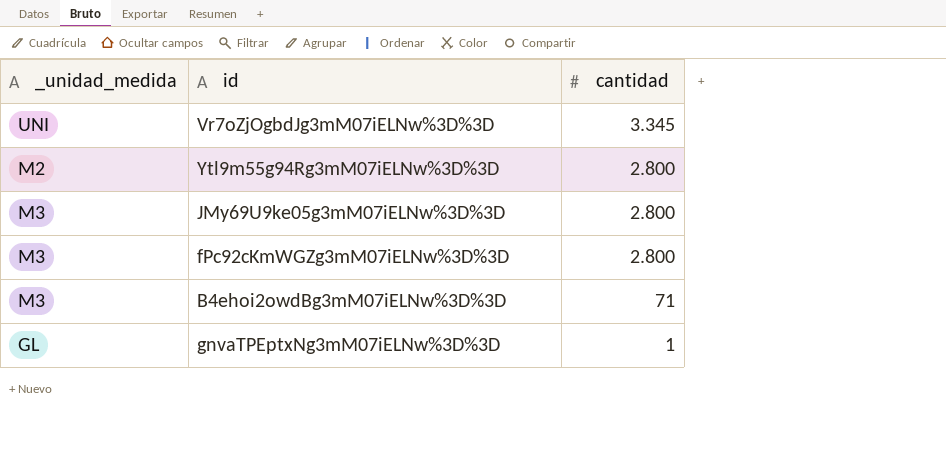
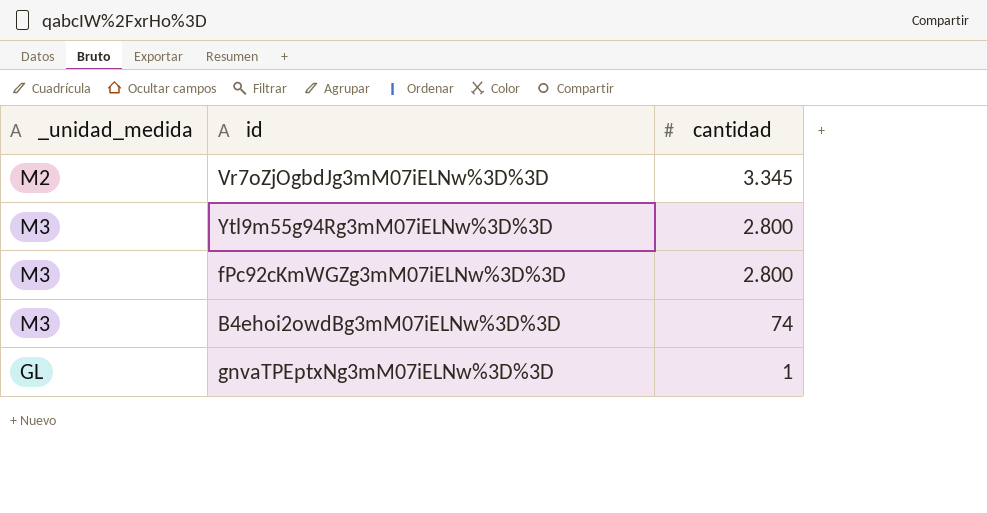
row JMy69U9ke05g3mM07iELNw%3D%3D: M3 | 2.800 -> none
Vr7oZjOgbdJg3mM07iELNw%3D%3D | _unidad_medida: UNI -> M2
Ytl9m55g94Rg3mM07iELNw%3D%3D | _unidad_medida: M2 -> M3
B4ehoi2owdBg3mM07iELNw%3D%3D | cantidad: 71 -> 74

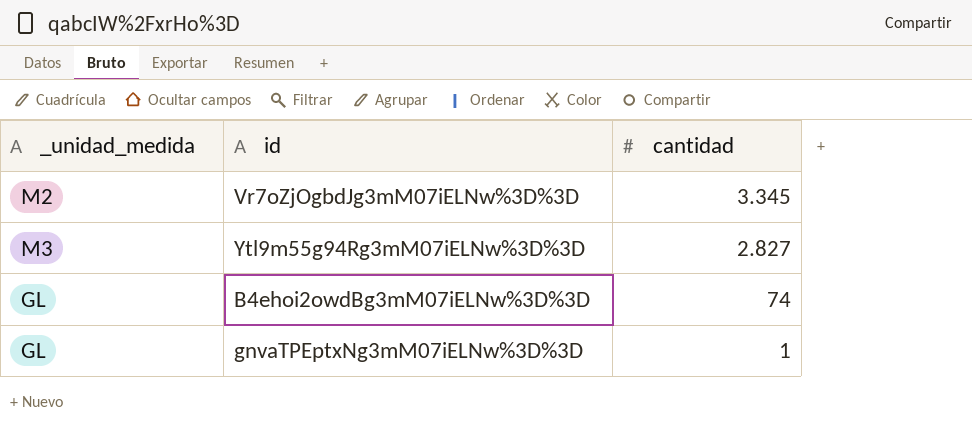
row fPc92cKmWGZg3mM07iELNw%3D%3D: M3 | 2.800 -> none
Ytl9m55g94Rg3mM07iELNw%3D%3D | cantidad: 2.800 -> 2.827
B4ehoi2owdBg3mM07iELNw%3D%3D | _unidad_medida: M3 -> GL

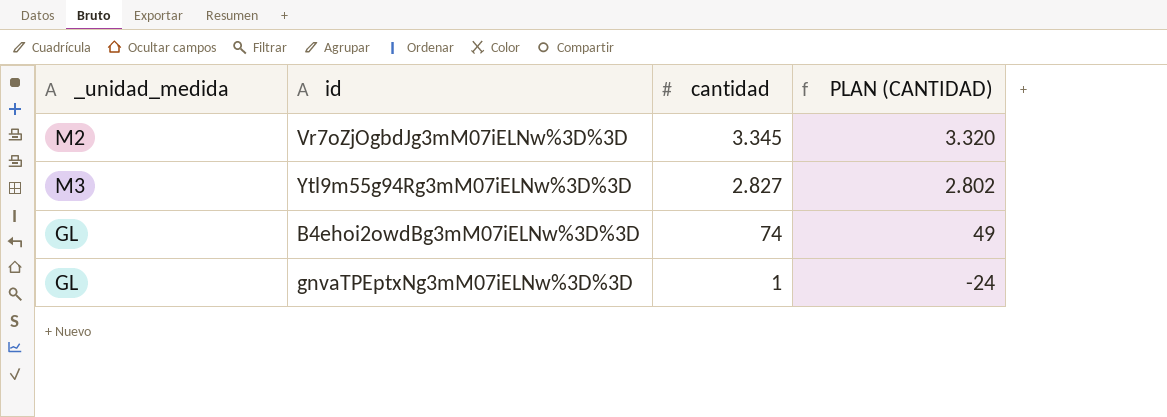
column PLAN (CANTIDAD) | formula: none -> [cantidad] - 25

